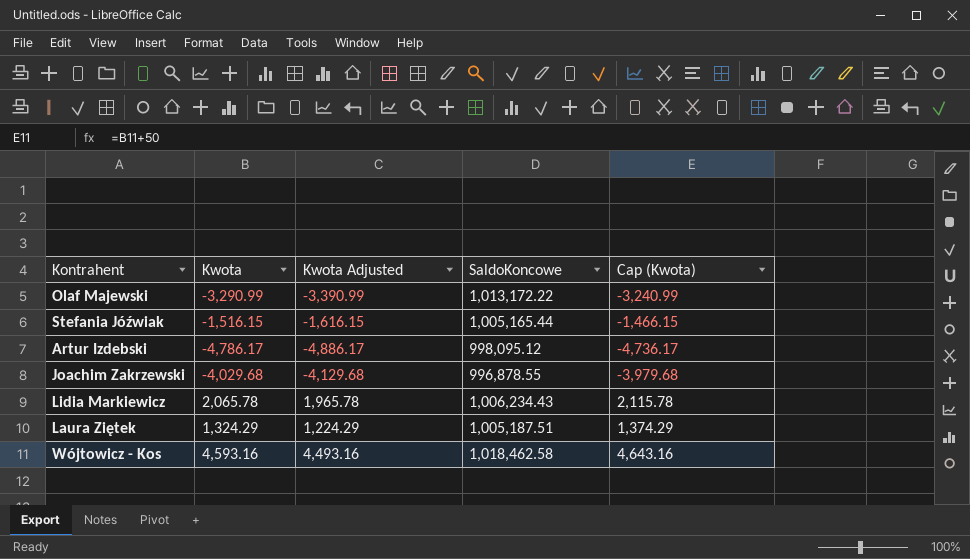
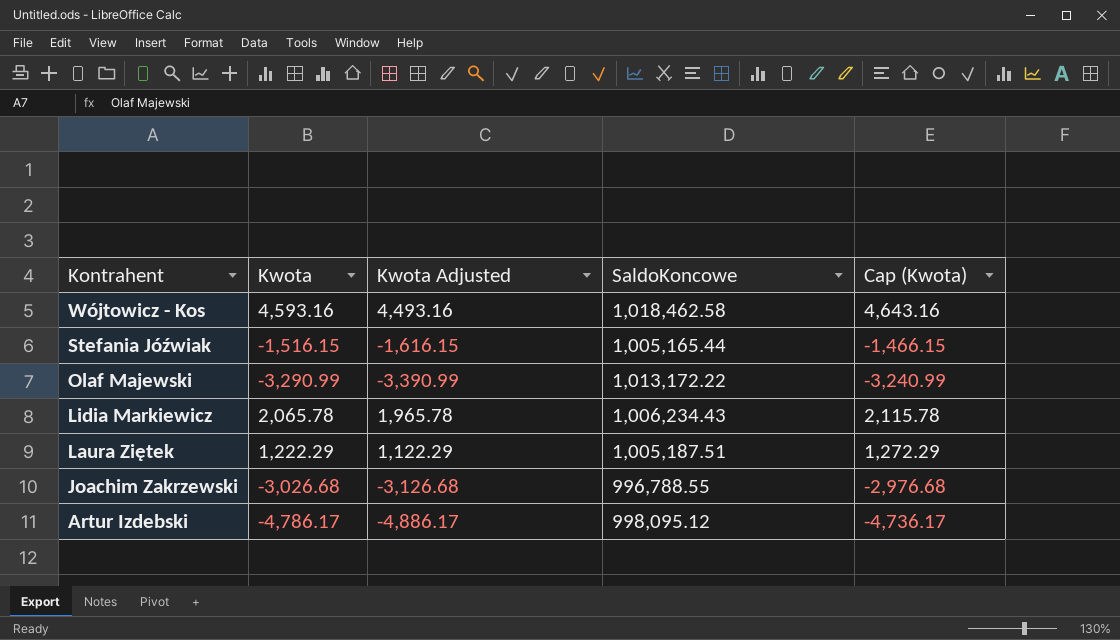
row order: none -> Kontrahent descending
Laura Ziętek | Kwota: 1,324.29 -> 1,222.29
Laura Ziętek | Kwota Adjusted: 1,224.29 -> 1,122.29
Laura Ziętek | Cap (Kwota): 1,374.29 -> 1,272.29
Joachim Zakrzewski | Kwota: -4,029.68 -> -3,026.68
Joachim Zakrzewski | Kwota Adjusted: -4,129.68 -> -3,126.68
Joachim Zakrzewski | SaldoKoncowe: 996,878.55 -> 996,788.55
Joachim Zakrzewski | Cap (Kwota): -3,979.68 -> -2,976.68

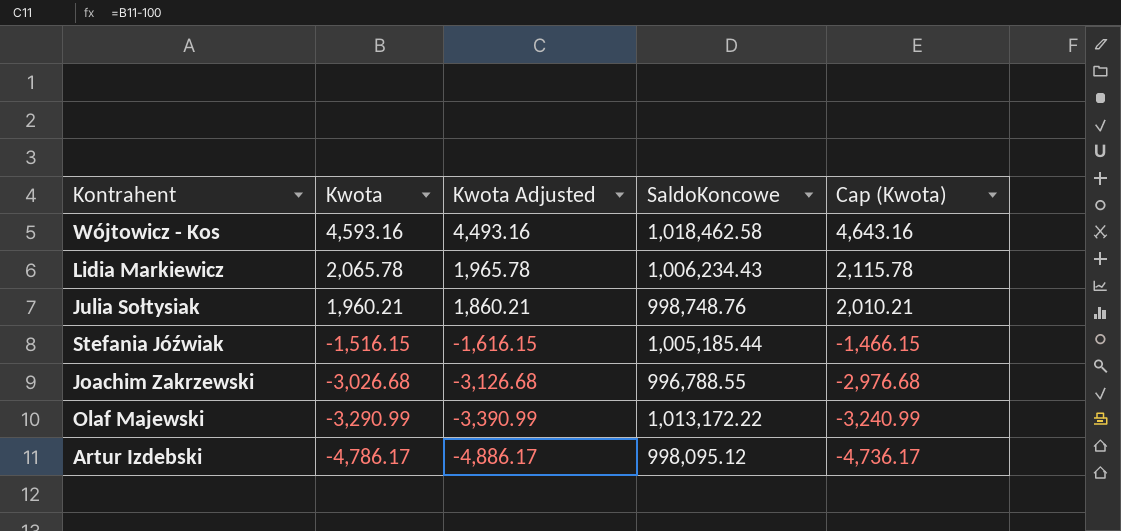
row order: Kontrahent descending -> Kwota descending
row Laura Ziętek: 1,222.29 | 1,122.29 | 1,005,187.51 | 1,272.29 -> none
row Julia Sołtysiak: none -> 1,960.21 | 1,860.21 | 998,748.76 | 2,010.21
Stefania Jóźwiak | SaldoKoncowe: 1,005,165.44 -> 1,005,185.44

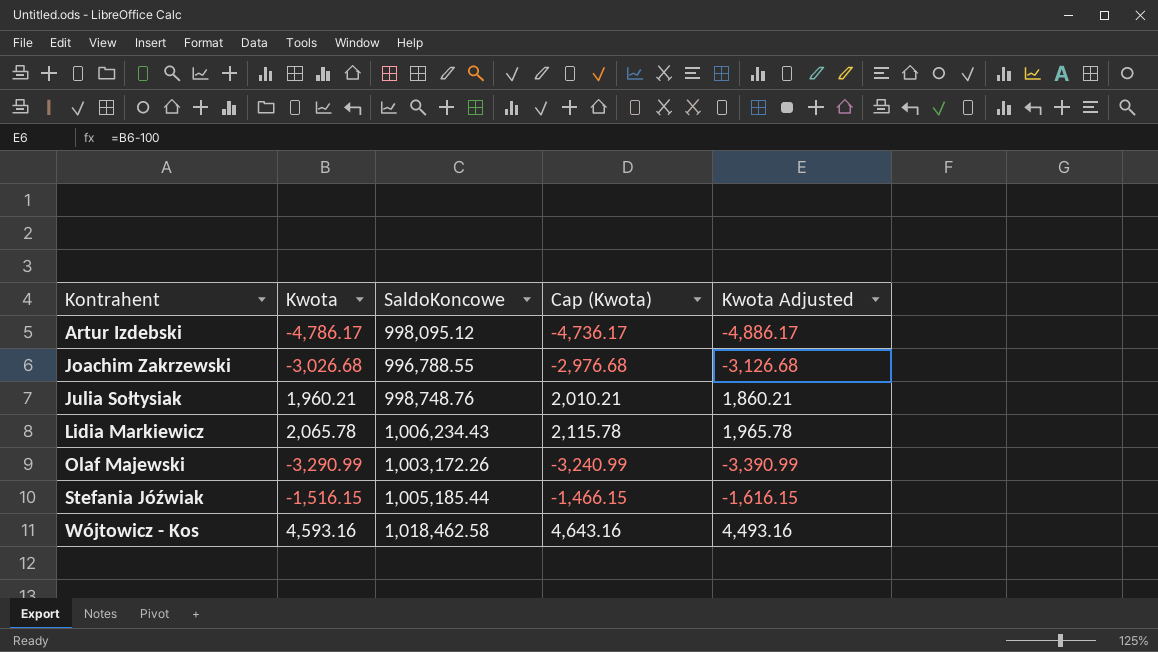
row order: Kwota descending -> Kontrahent ascending
column Kwota Adjusted | position: 3 -> 5
Olaf Majewski | SaldoKoncowe: 1,013,172.22 -> 1,003,172.26

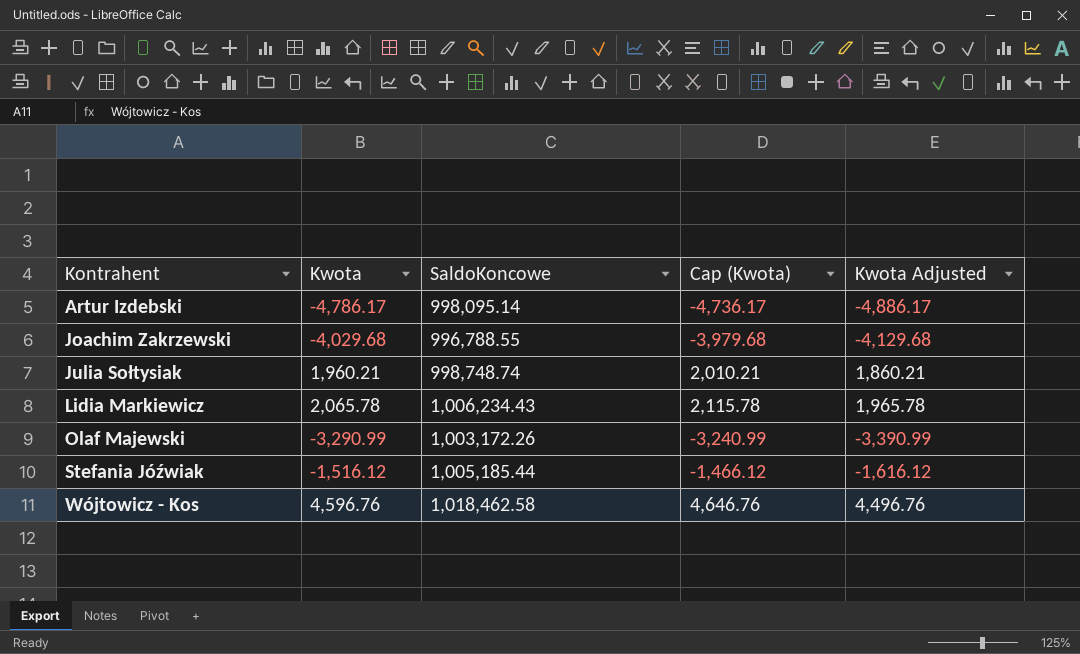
Artur Izdebski | SaldoKoncowe: 998,095.12 -> 998,095.14
Joachim Zakrzewski | Kwota: -3,026.68 -> -4,029.68
Joachim Zakrzewski | Cap (Kwota): -2,976.68 -> -3,979.68
Joachim Zakrzewski | Kwota Adjusted: -3,126.68 -> -4,129.68
Julia Sołtysiak | SaldoKoncowe: 998,748.76 -> 998,748.74
Stefania Jóźwiak | Kwota: -1,516.15 -> -1,516.12
Stefania Jóźwiak | Cap (Kwota): -1,466.15 -> -1,466.12
Stefania Jóźwiak | Kwota Adjusted: -1,616.15 -> -1,616.12
Wójtowicz - Kos | Kwota: 4,593.16 -> 4,596.76
Wójtowicz - Kos | Cap (Kwota): 4,643.16 -> 4,646.76
Wójtowicz - Kos | Kwota Adjusted: 4,493.16 -> 4,496.76

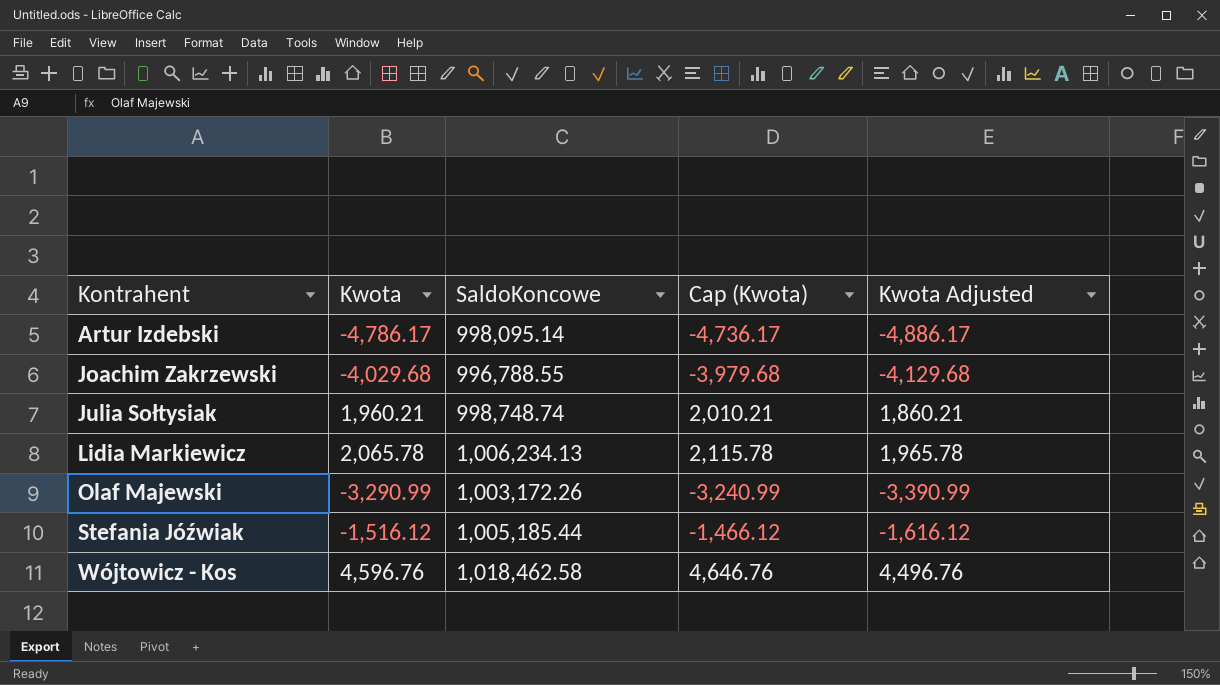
Lidia Markiewicz | SaldoKoncowe: 1,006,234.43 -> 1,006,234.13

